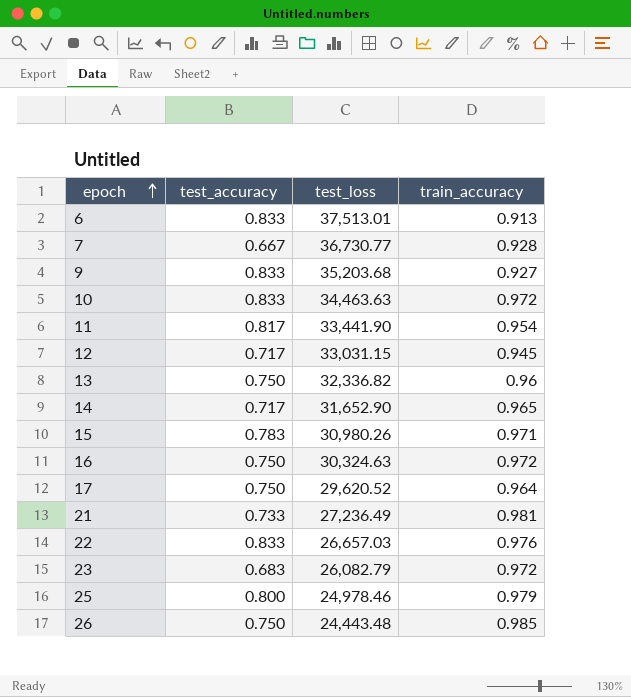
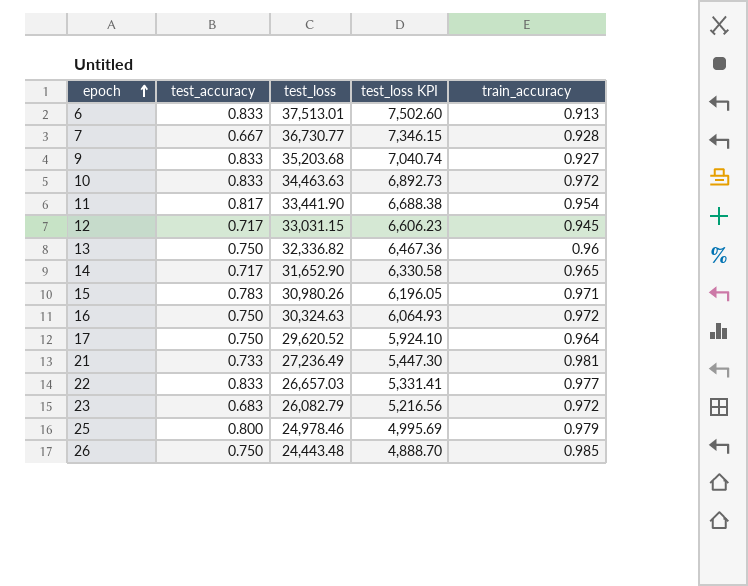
column test_loss KPI | formula: none -> [test_loss] * 0.2
22 | train_accuracy: 0.976 -> 0.977

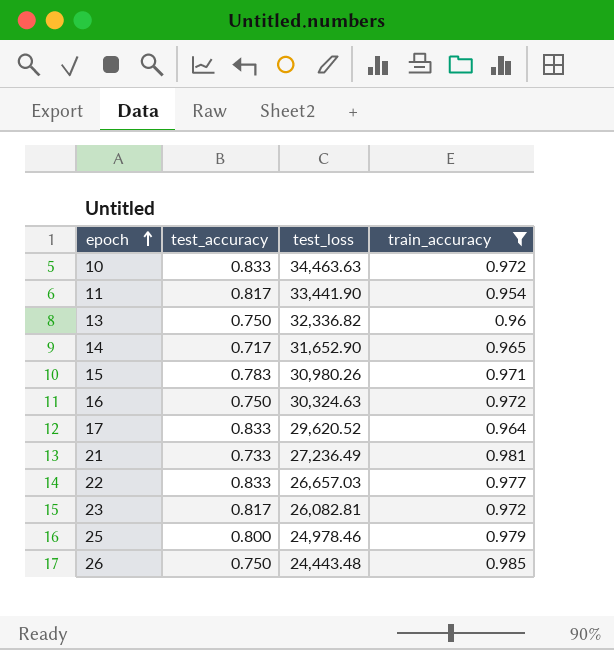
filter: none -> train_accuracy >= 0.954
column test_loss KPI | formula: [test_loss] * 0.2 -> none
17 | test_accuracy: 0.750 -> 0.833
23 | test_accuracy: 0.683 -> 0.817
23 | test_loss: 26,082.79 -> 26,082.81

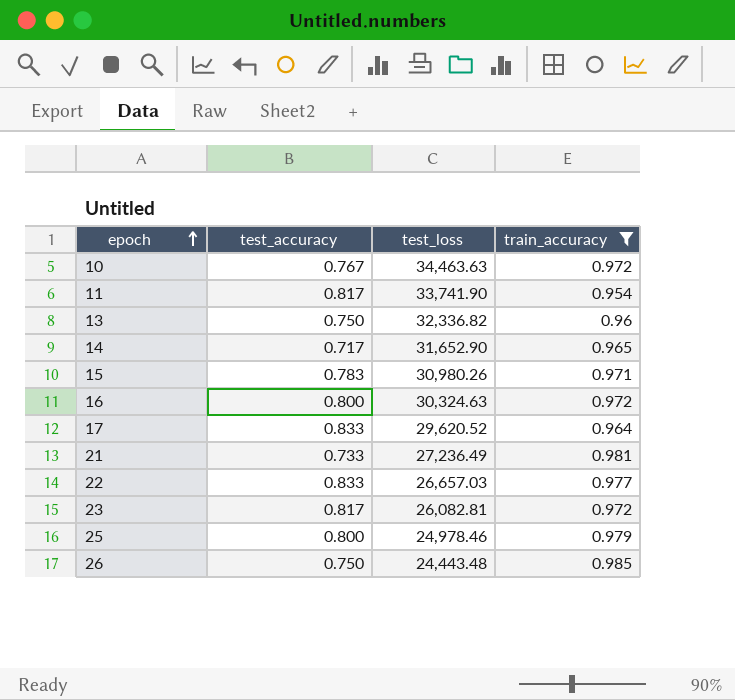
10 | test_accuracy: 0.833 -> 0.767
11 | test_loss: 33,441.90 -> 33,741.90
16 | test_accuracy: 0.750 -> 0.800

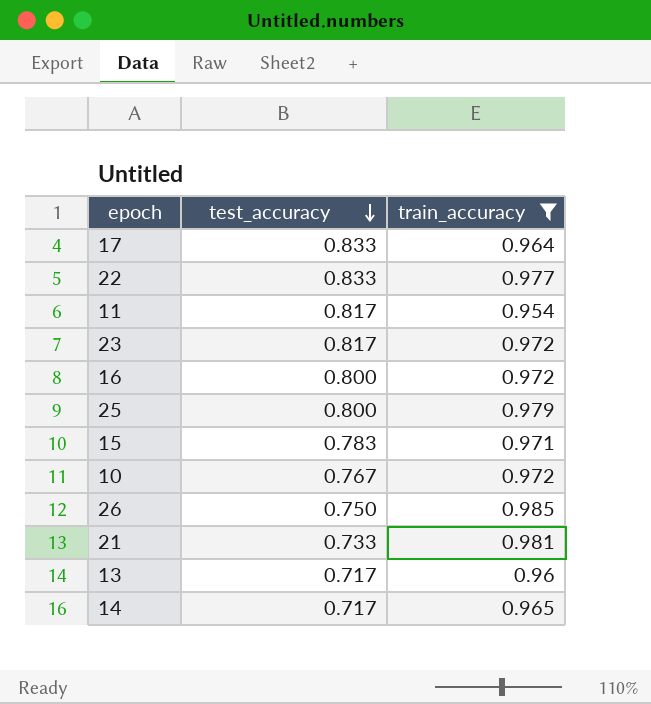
row order: epoch ascending -> test_accuracy descending
column test_loss | position: 3 -> none
13 | test_accuracy: 0.750 -> 0.717

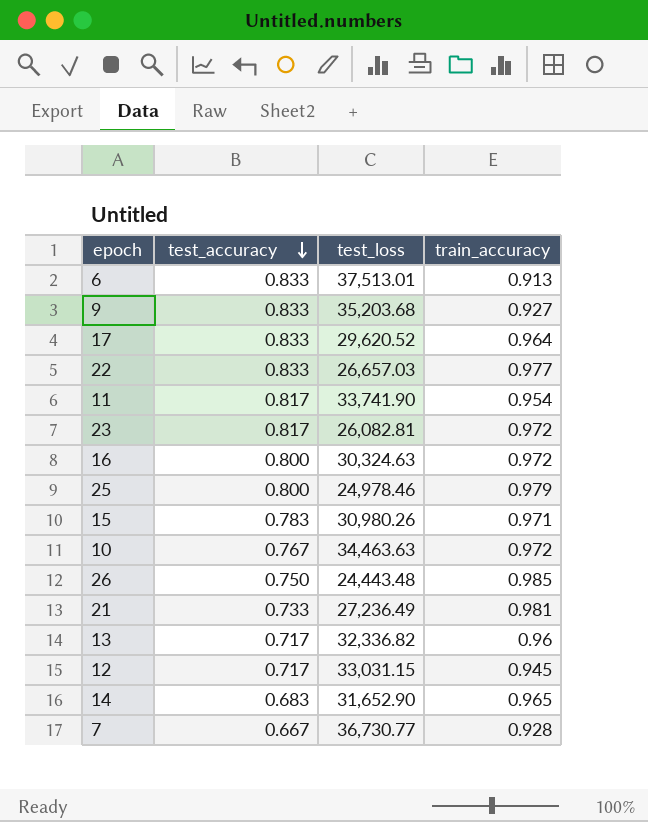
filter: train_accuracy >= 0.954 -> none
column test_loss | position: none -> 3
14 | test_accuracy: 0.717 -> 0.683

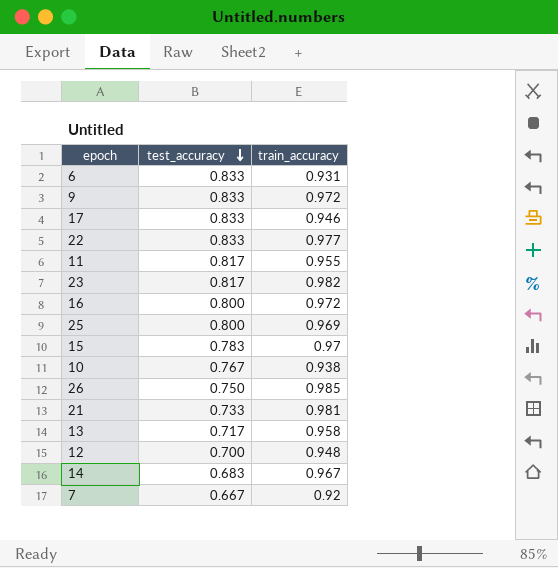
column test_loss | position: 3 -> none
6 | train_accuracy: 0.913 -> 0.931
9 | train_accuracy: 0.927 -> 0.972
17 | train_accuracy: 0.964 -> 0.946
11 | train_accuracy: 0.954 -> 0.955
23 | train_accuracy: 0.972 -> 0.982
25 | train_accuracy: 0.979 -> 0.969
15 | train_accuracy: 0.971 -> 0.97
10 | train_accuracy: 0.972 -> 0.938
13 | train_accuracy: 0.96 -> 0.958
12 | test_accuracy: 0.717 -> 0.700
12 | train_accuracy: 0.945 -> 0.948
14 | train_accuracy: 0.965 -> 0.967
7 | train_accuracy: 0.928 -> 0.92

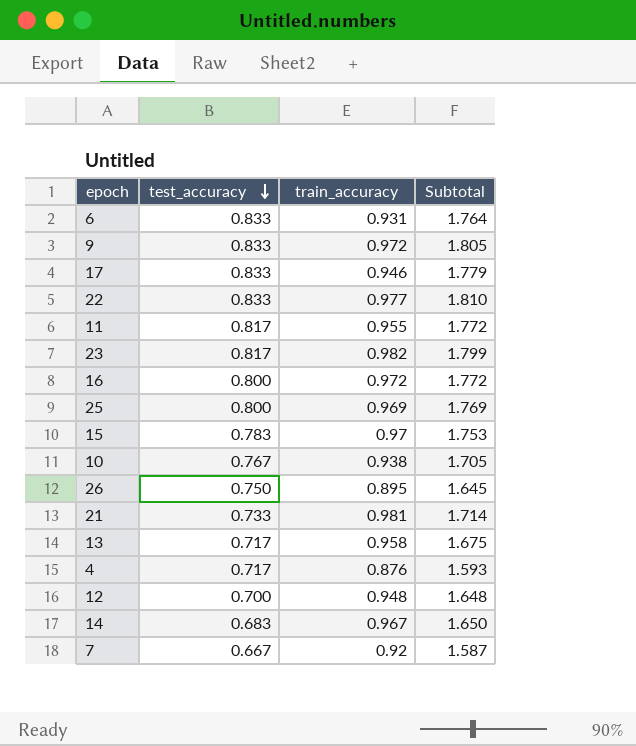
column Subtotal | formula: none -> [test_accuracy] + [train_accuracy]
26 | train_accuracy: 0.985 -> 0.895
row 4: none -> 0.717 | 0.876 | 1.593

